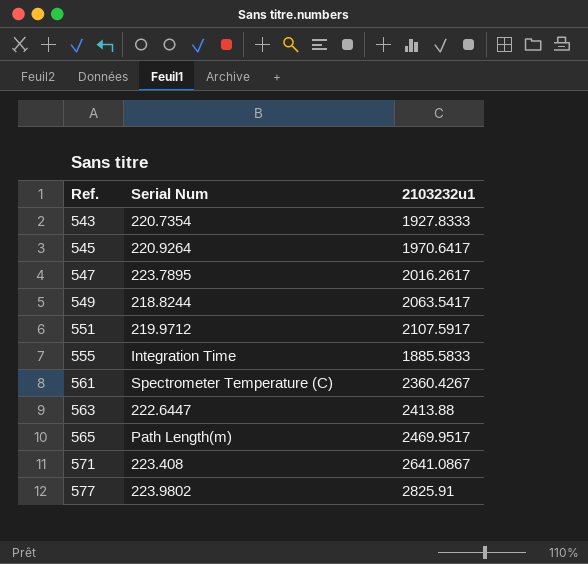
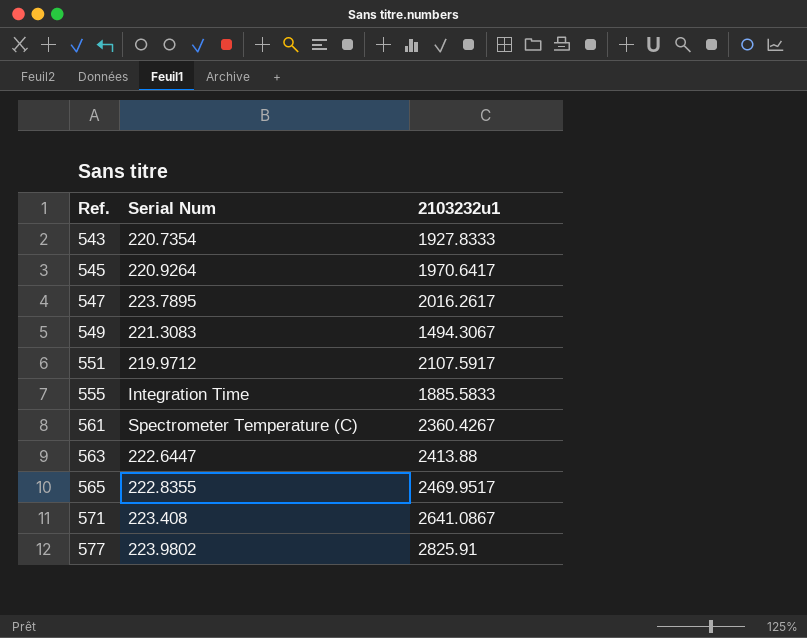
549 | Serial Num: 218.8244 -> 221.3083
549 | 2103232u1: 2063.5417 -> 1494.3067
565 | Serial Num: Path Length(m) -> 222.8355

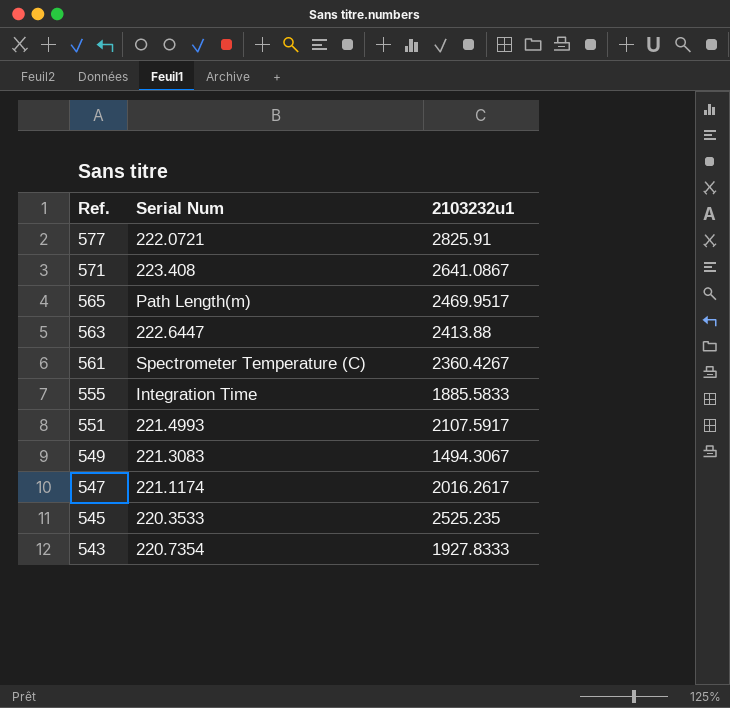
row order: Ref. ascending -> Ref. descending
577 | Serial Num: 223.9802 -> 222.0721
565 | Serial Num: 222.8355 -> Path Length(m)
551 | Serial Num: 219.9712 -> 221.4993
547 | Serial Num: 223.7895 -> 221.1174
545 | Serial Num: 220.9264 -> 220.3533
545 | 2103232u1: 1970.6417 -> 2525.235

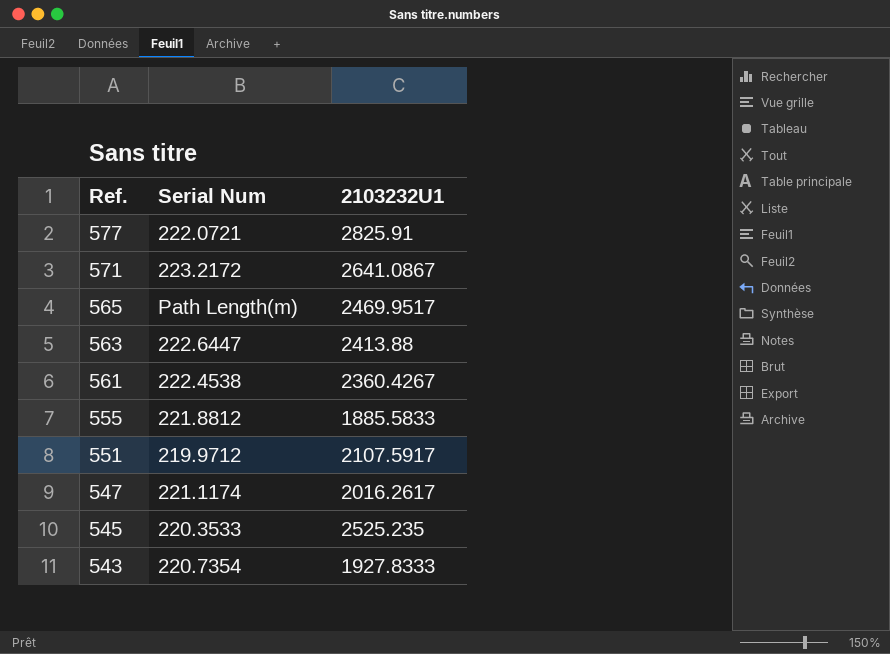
column name: 2103232u1 -> 2103232U1
row 549: 221.3083 | 1494.3067 -> none
571 | Serial Num: 223.408 -> 223.2172
561 | Serial Num: Spectrometer Temperature (C) -> 222.4538
555 | Serial Num: Integration Time -> 221.8812
551 | Serial Num: 221.4993 -> 219.9712

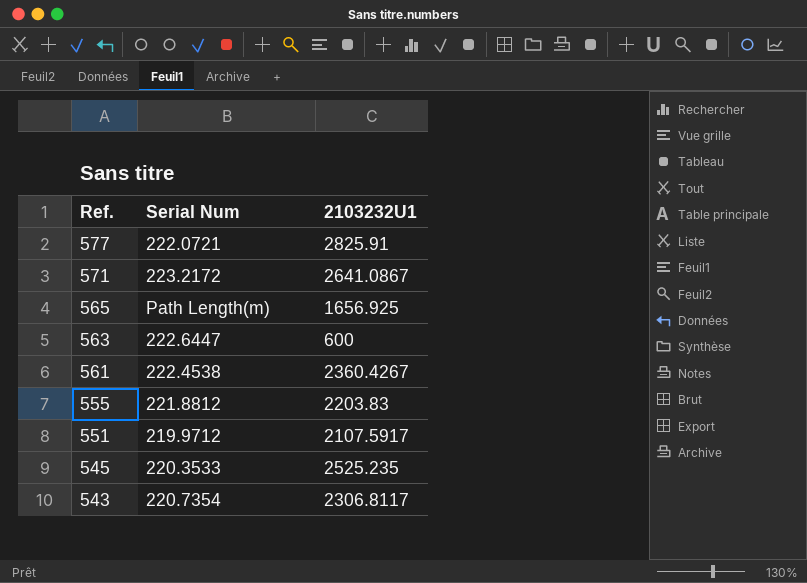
row 547: 221.1174 | 2016.2617 -> none
565 | 2103232U1: 2469.9517 -> 1656.925
563 | 2103232U1: 2413.88 -> 600
555 | 2103232U1: 1885.5833 -> 2203.83
543 | 2103232U1: 1927.8333 -> 2306.8117

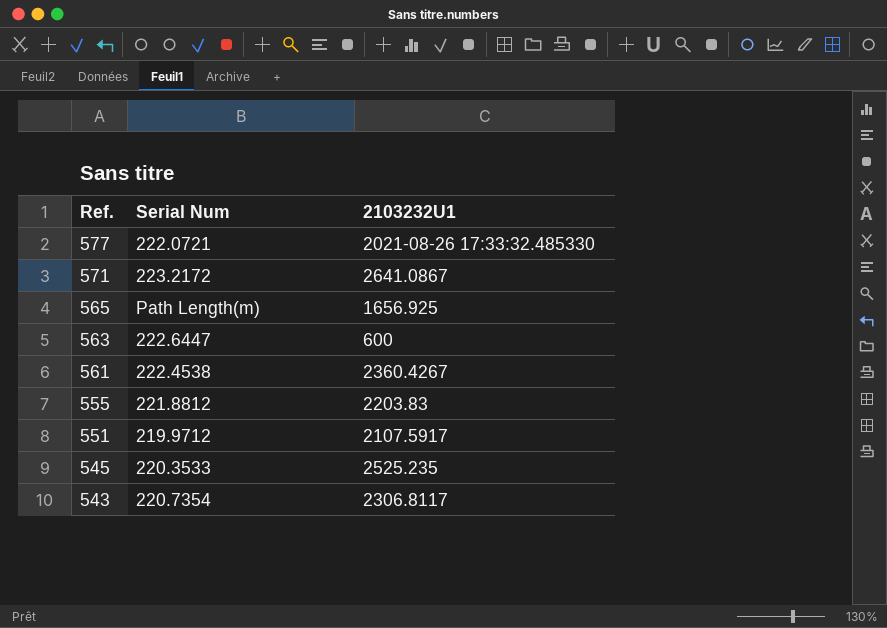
577 | 2103232U1: 2825.91 -> 2021-08-26 17:33:32.485330

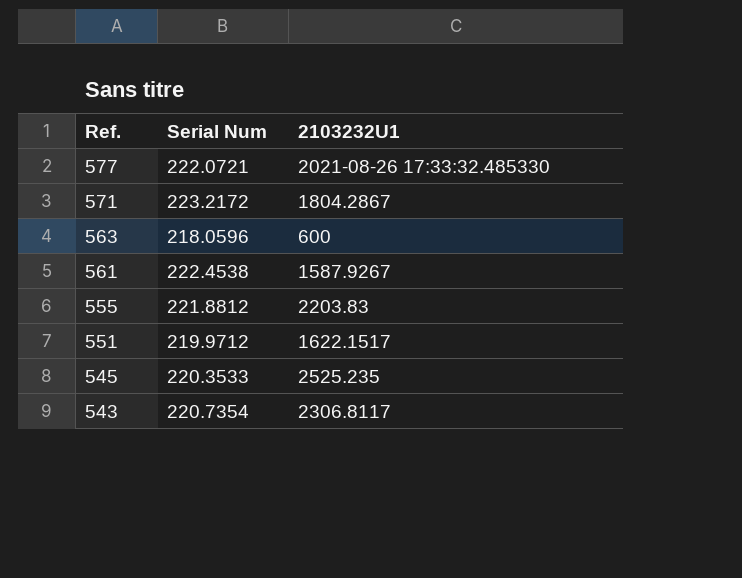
row 565: Path Length(m) | 1656.925 -> none
571 | 2103232U1: 2641.0867 -> 1804.2867
563 | Serial Num: 222.6447 -> 218.0596
561 | 2103232U1: 2360.4267 -> 1587.9267
551 | 2103232U1: 2107.5917 -> 1622.1517

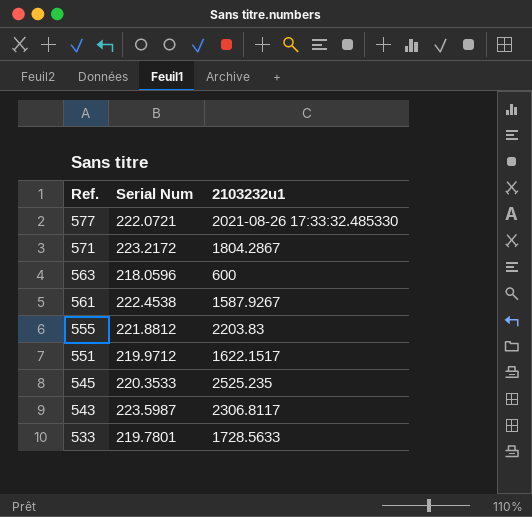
column name: 2103232U1 -> 2103232u1
543 | Serial Num: 220.7354 -> 223.5987
row 533: none -> 219.7801 | 1728.5633

